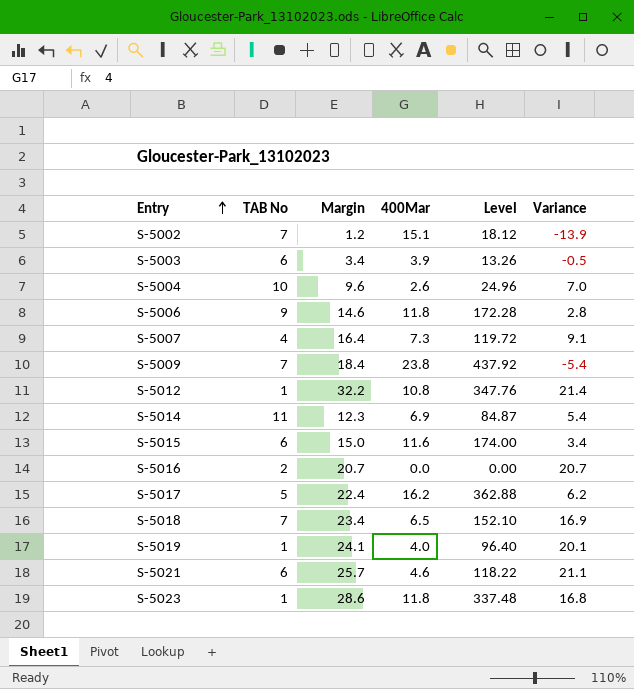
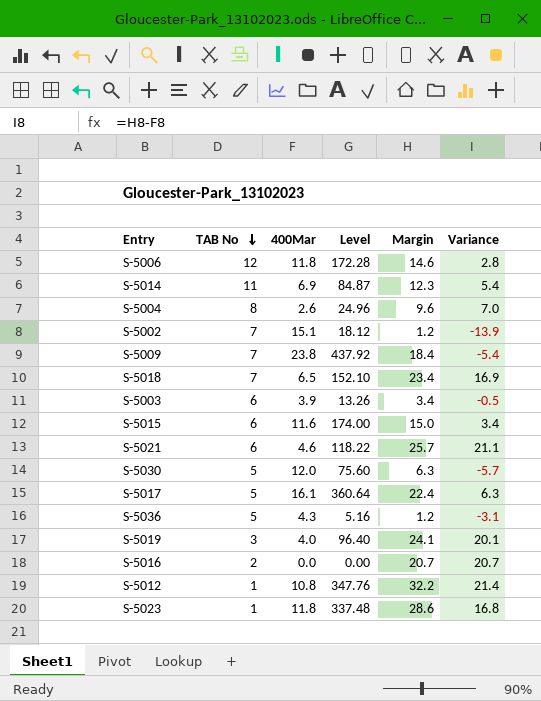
row order: Entry ascending -> TAB No descending
column Margin | position: 3 -> 5
row S-5007: 4 | 16.4 | 7.3 | 119.72 | 9.1 -> none
S-5006 | TAB No: 9 -> 12
S-5004 | TAB No: 10 -> 8
row S-5030: none -> 5 | 12.0 | 75.60 | 6.3 | -5.7
S-5017 | 400Mar: 16.2 -> 16.1
S-5017 | Level: 362.88 -> 360.64
S-5017 | Variance: 6.2 -> 6.3
row S-5036: none -> 5 | 4.3 | 5.16 | 1.2 | -3.1
S-5019 | TAB No: 1 -> 3

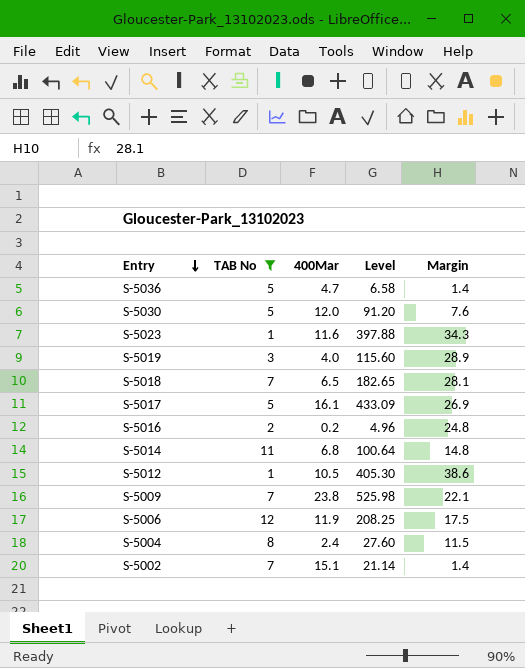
filter: none -> TAB No != 6
row order: TAB No descending -> Entry descending
column Variance | formula: [Margin] - [400Mar] -> none
S-5036 | 400Mar: 4.3 -> 4.7
S-5036 | Level: 5.16 -> 6.58
S-5036 | Margin: 1.2 -> 1.4
S-5030 | Level: 75.60 -> 91.20
S-5030 | Margin: 6.3 -> 7.6
S-5023 | 400Mar: 11.8 -> 11.6
S-5023 | Level: 337.48 -> 397.88
S-5023 | Margin: 28.6 -> 34.3
S-5019 | Level: 96.40 -> 115.60
S-5019 | Margin: 24.1 -> 28.9
S-5018 | Level: 152.10 -> 182.65
S-5018 | Margin: 23.4 -> 28.1
S-5017 | Level: 360.64 -> 433.09
S-5017 | Margin: 22.4 -> 26.9
S-5016 | 400Mar: 0.0 -> 0.2
S-5016 | Level: 0.00 -> 4.96
S-5016 | Margin: 20.7 -> 24.8
S-5014 | 400Mar: 6.9 -> 6.8
S-5014 | Level: 84.87 -> 100.64
S-5014 | Margin: 12.3 -> 14.8
S-5012 | 400Mar: 10.8 -> 10.5
S-5012 | Level: 347.76 -> 405.30
S-5012 | Margin: 32.2 -> 38.6
S-5009 | Level: 437.92 -> 525.98
S-5009 | Margin: 18.4 -> 22.1
S-5006 | 400Mar: 11.8 -> 11.9
S-5006 | Level: 172.28 -> 208.25
S-5006 | Margin: 14.6 -> 17.5
S-5004 | 400Mar: 2.6 -> 2.4
S-5004 | Level: 24.96 -> 27.60
S-5004 | Margin: 9.6 -> 11.5
S-5002 | Level: 18.12 -> 21.14
S-5002 | Margin: 1.2 -> 1.4

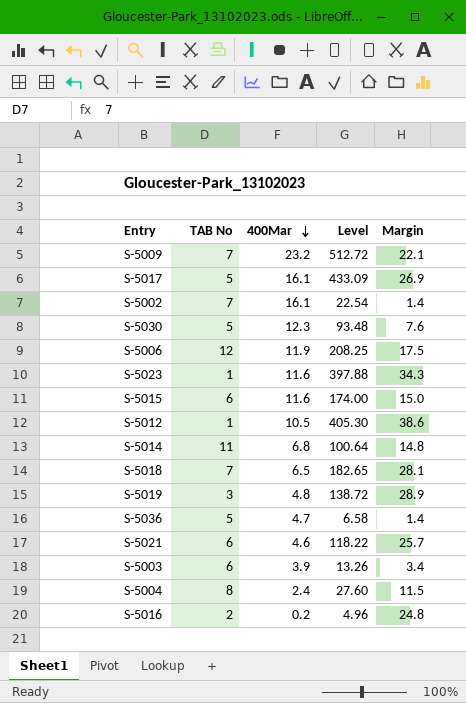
filter: TAB No != 6 -> none
row order: Entry descending -> 400Mar descending
S-5009 | 400Mar: 23.8 -> 23.2
S-5009 | Level: 525.98 -> 512.72
S-5002 | 400Mar: 15.1 -> 16.1
S-5002 | Level: 21.14 -> 22.54
S-5030 | 400Mar: 12.0 -> 12.3
S-5030 | Level: 91.20 -> 93.48
S-5019 | 400Mar: 4.0 -> 4.8
S-5019 | Level: 115.60 -> 138.72

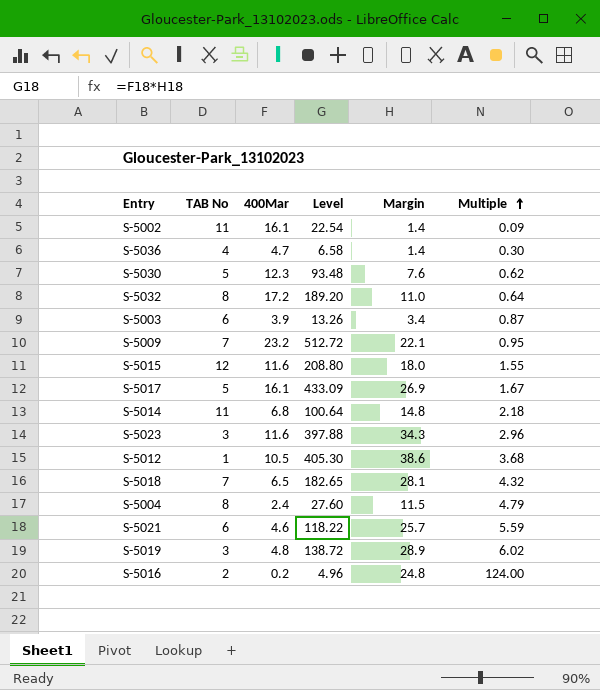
row order: 400Mar descending -> Multiple ascending
column Multiple | formula: none -> [Margin] / [400Mar]
row S-5006: 12 | 11.9 | 208.25 | 17.5 -> none
S-5002 | TAB No: 7 -> 11
S-5036 | TAB No: 5 -> 4
row S-5032: none -> 8 | 17.2 | 189.20 | 11.0 | 0.64
S-5015 | TAB No: 6 -> 12
S-5015 | Level: 174.00 -> 208.80
S-5015 | Margin: 15.0 -> 18.0
S-5023 | TAB No: 1 -> 3

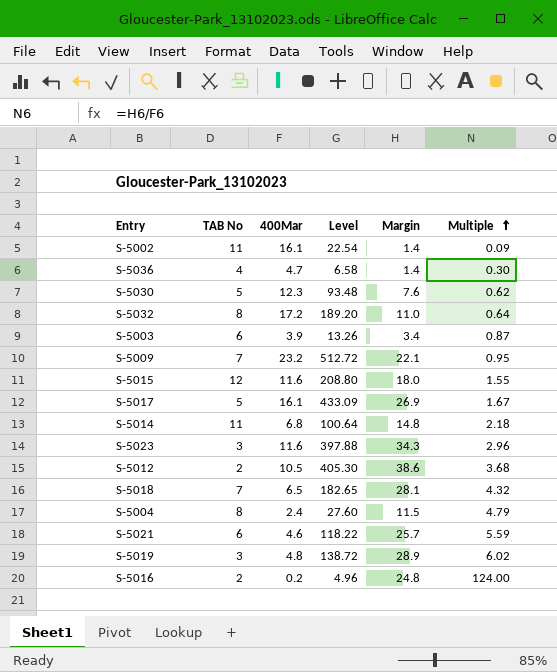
S-5012 | TAB No: 1 -> 2

